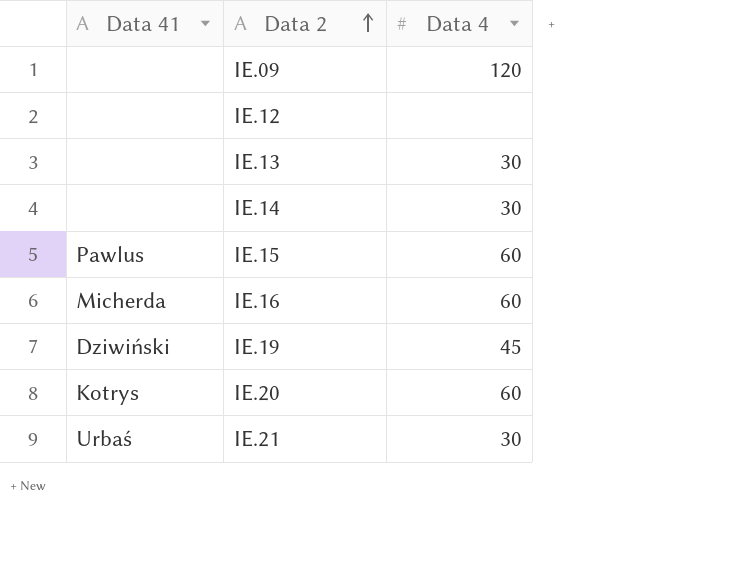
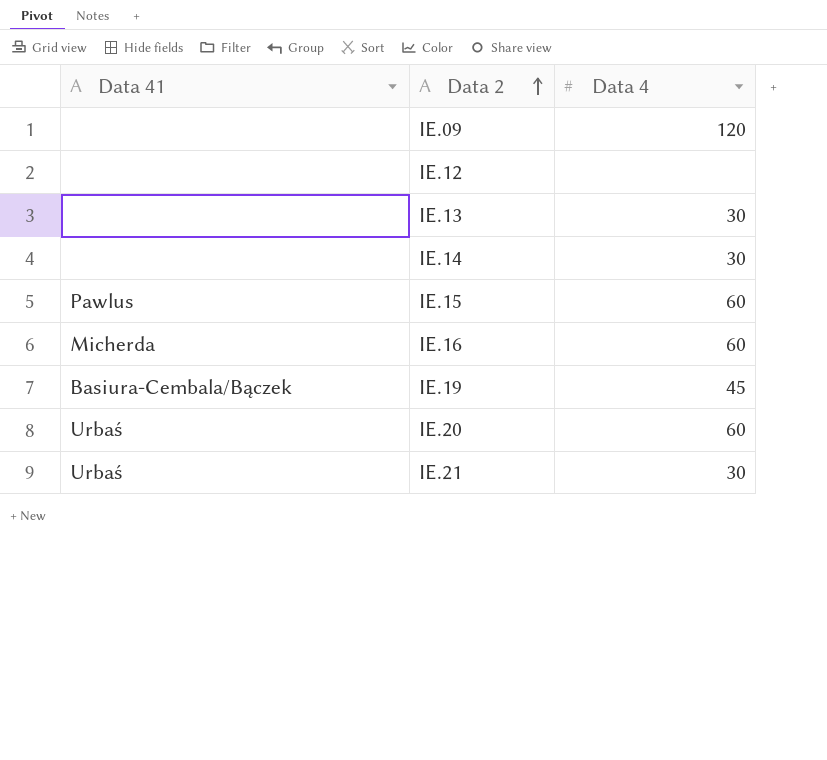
IE.19 | Data 41: Dziwiński -> Basiura-Cembala/Bączek
IE.20 | Data 41: Kotrys -> Urbaś

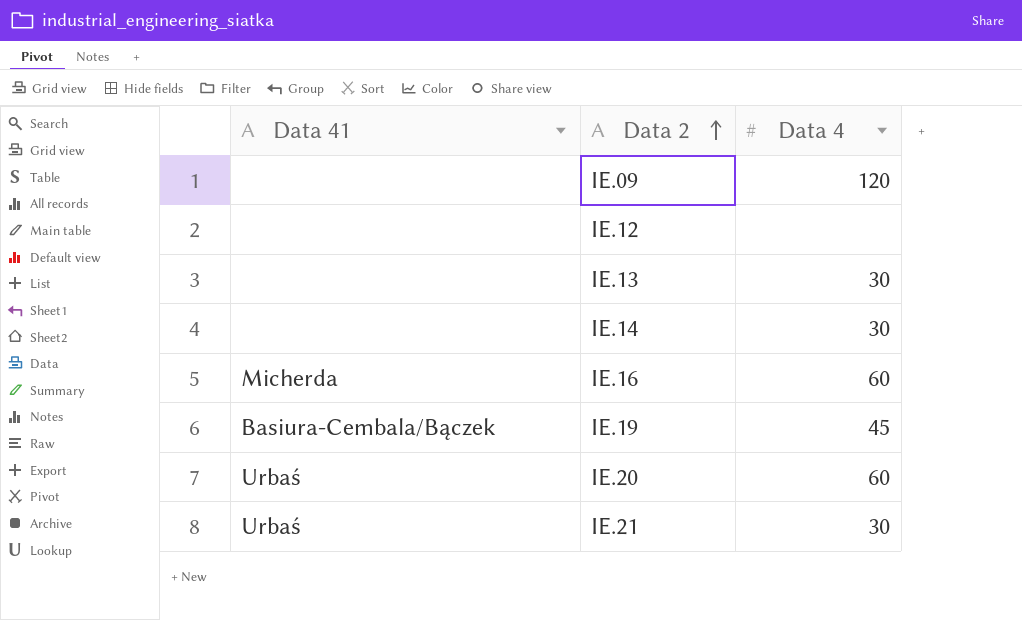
row IE.15: Pawlus | 60 -> none

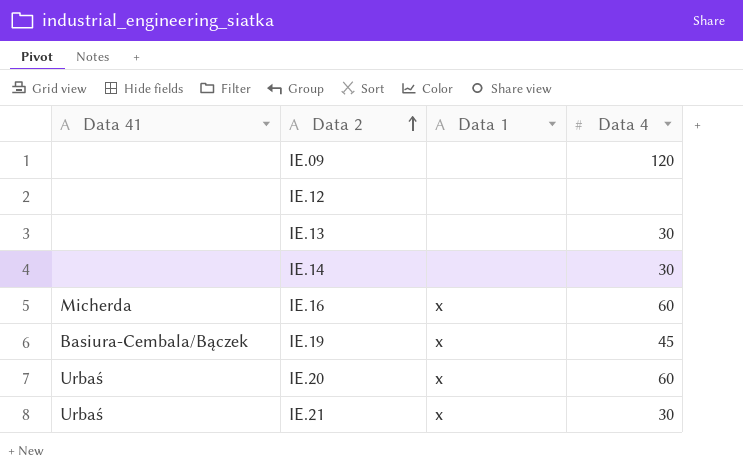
column Data 1 | position: none -> 3

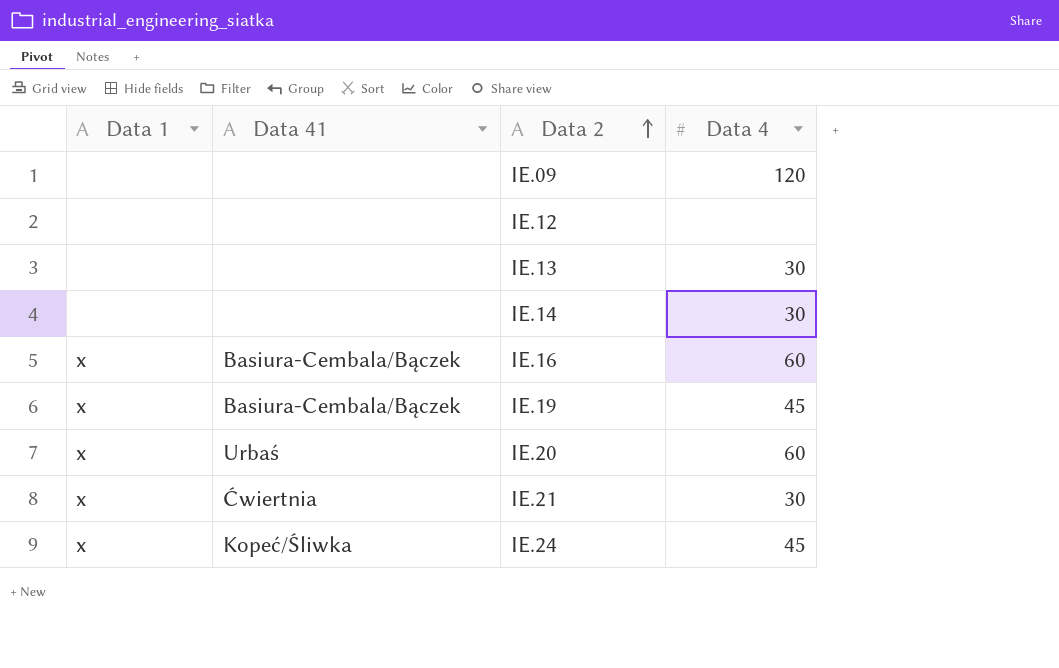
column Data 1 | position: 3 -> 1
IE.16 | Data 41: Micherda -> Basiura-Cembala/Bączek
IE.21 | Data 41: Urbaś -> Ćwiertnia
row IE.24: none -> x | Kopeć/Śliwka | 45

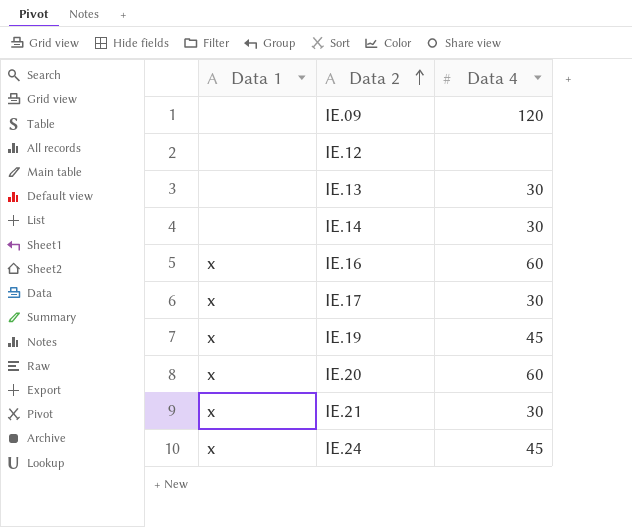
column Data 41 | position: 2 -> none
row IE.17: none -> x | 30

